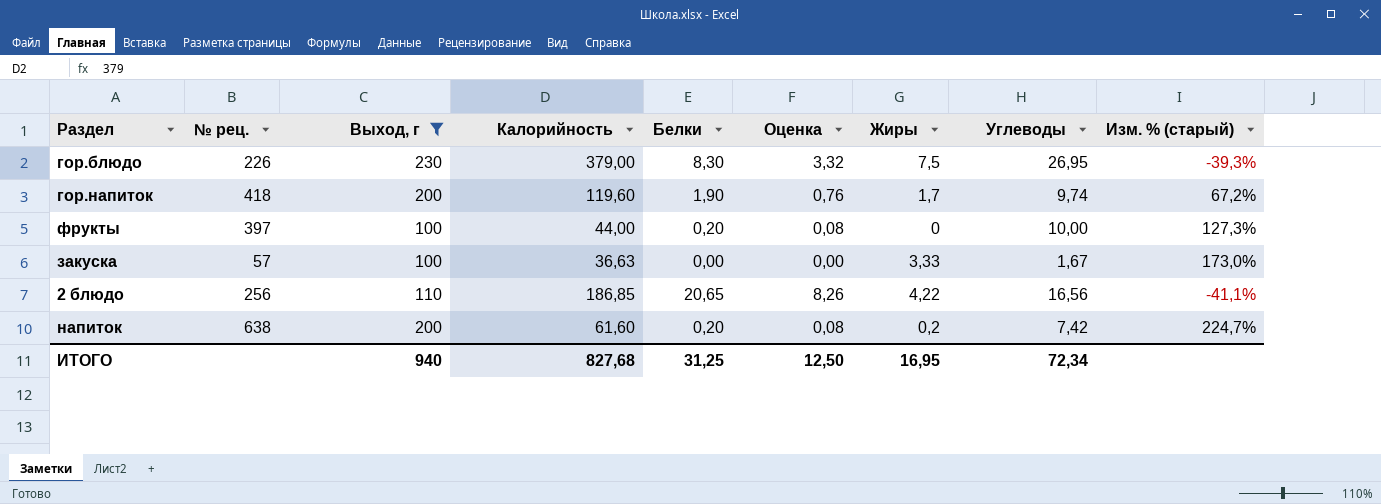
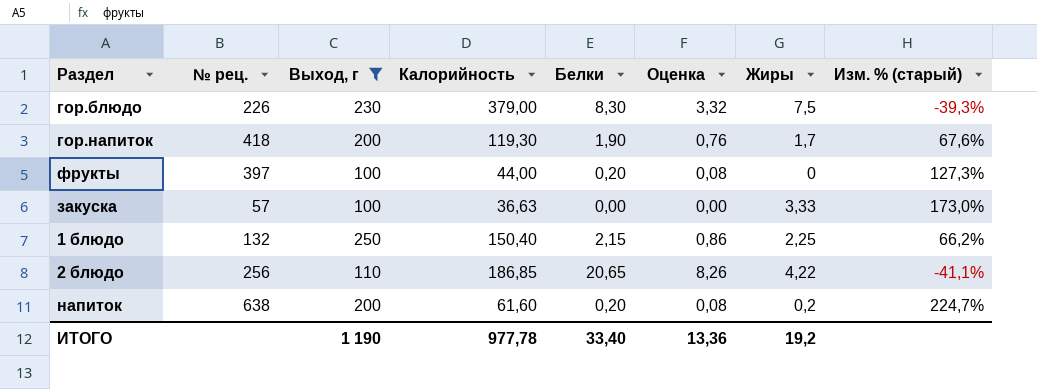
column Углеводы | position: 8 -> none
гор.напиток | Калорийность: 119,60 -> 119,30
гор.напиток | Изм. % (старый): 67,2% -> 67,6%
row 1 блюдо: none -> 132 | 250 | 150,40 | 2,15 | 0,86 | 2,25 | 66,2%
ИТОГО | Выход, г: 940 -> 1 190
ИТОГО | Калорийность: 827,68 -> 977,78
ИТОГО | Белки: 31,25 -> 33,40
ИТОГО | Оценка: 12,50 -> 13,36
ИТОГО | Жиры: 16,95 -> 19,2

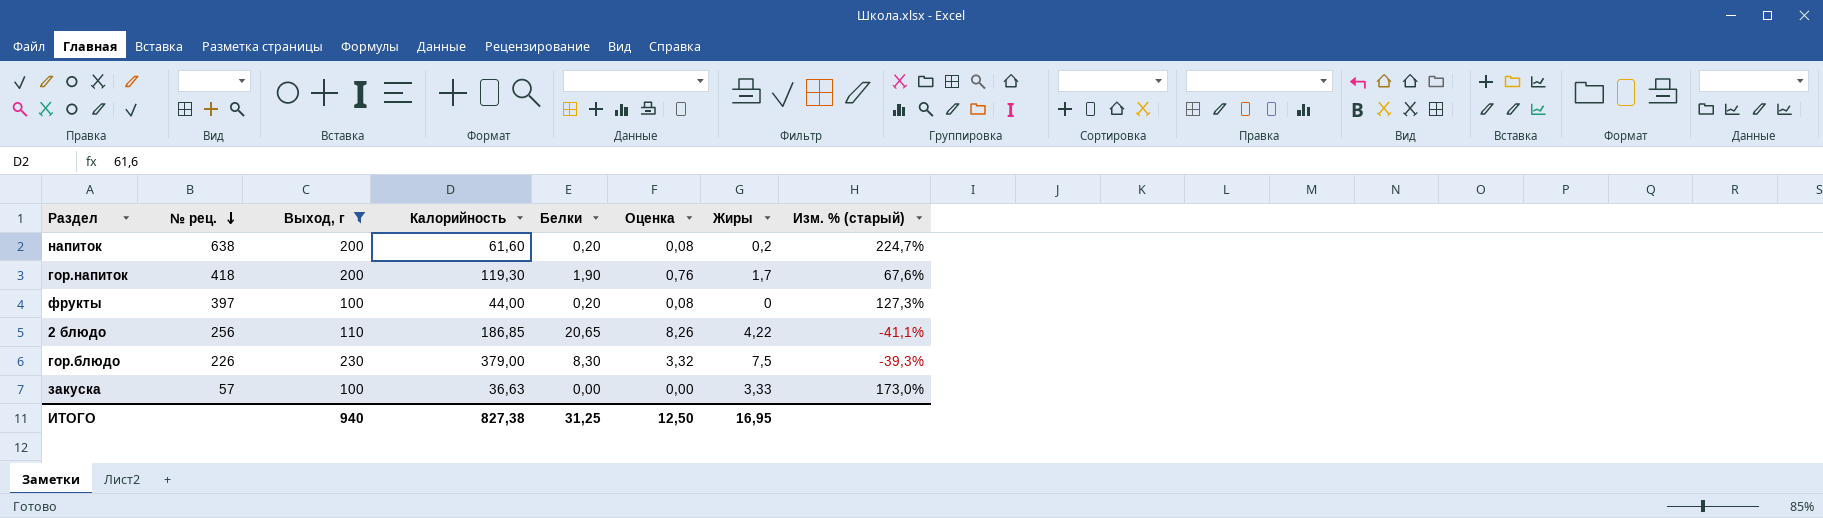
row order: none -> № рец. descending
row 1 блюдо: 132 | 250 | 150,40 | 2,15 | 0,86 | 2,25 | 66,2% -> none
ИТОГО | Выход, г: 1 190 -> 940
ИТОГО | Калорийность: 977,78 -> 827,38
ИТОГО | Белки: 33,40 -> 31,25
ИТОГО | Оценка: 13,36 -> 12,50
ИТОГО | Жиры: 19,2 -> 16,95

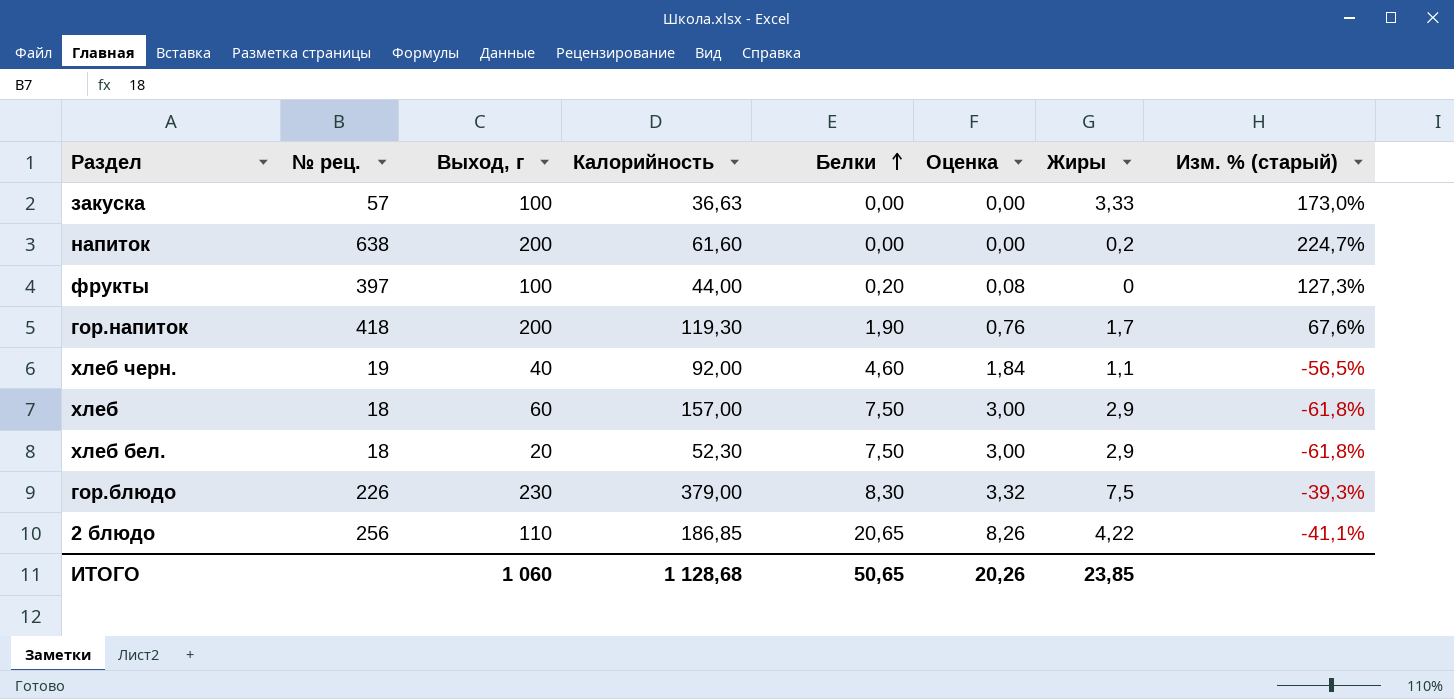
filter: Выход, г >= 100 -> none
row order: № рец. descending -> Белки ascending
напиток | Белки: 0,20 -> 0,00
напиток | Оценка: 0,08 -> 0,00
ИТОГО | Выход, г: 940 -> 1 060
ИТОГО | Калорийность: 827,38 -> 1 128,68
ИТОГО | Белки: 31,25 -> 50,65
ИТОГО | Оценка: 12,50 -> 20,26
ИТОГО | Жиры: 16,95 -> 23,85

